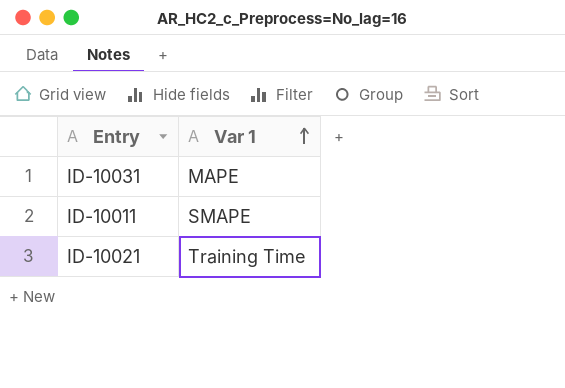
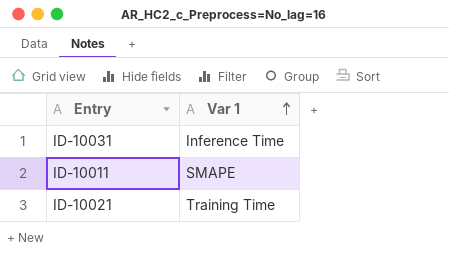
ID-10031 | Var 1: MAPE -> Inference Time

